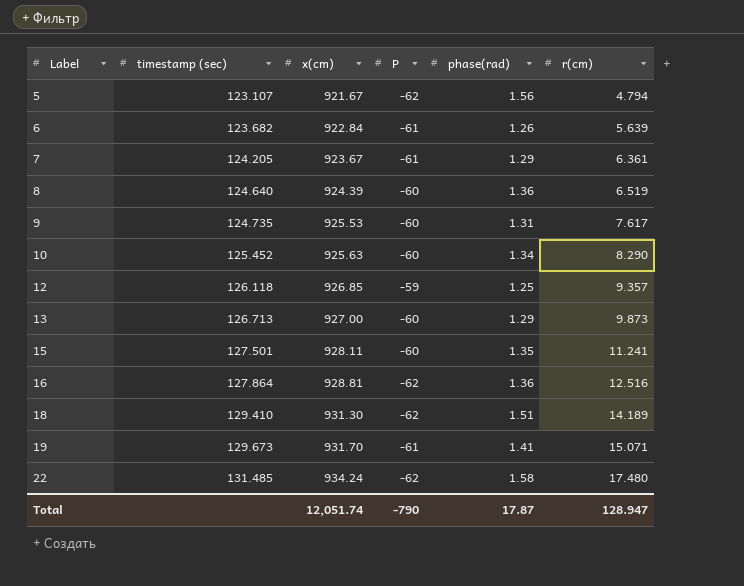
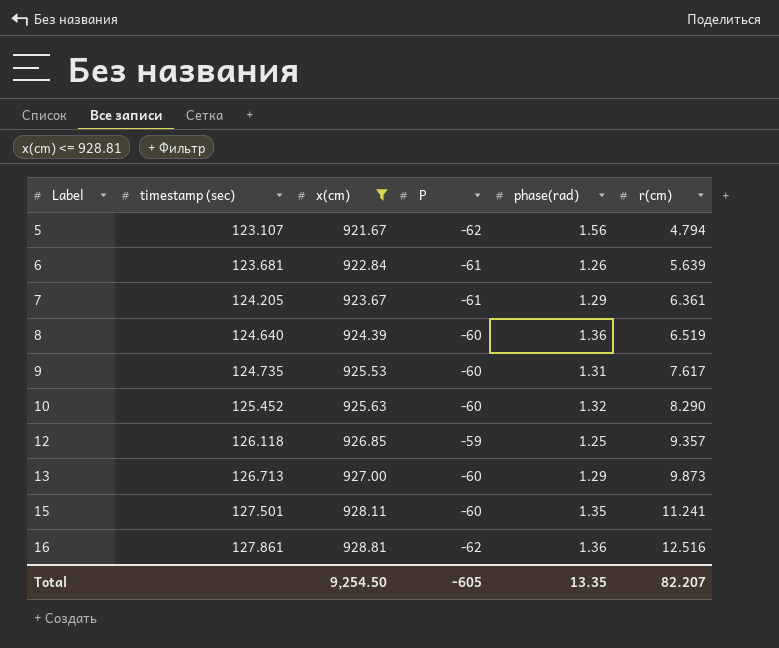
filter: none -> x(cm) <= 928.81
6 | timestamp (sec): 123.682 -> 123.681
10 | phase(rad): 1.34 -> 1.32
16 | timestamp (sec): 127.864 -> 127.861
Total | x(cm): 12,051.74 -> 9,254.50
Total | P: -790 -> -605
Total | phase(rad): 17.87 -> 13.35
Total | r(cm): 128.947 -> 82.207

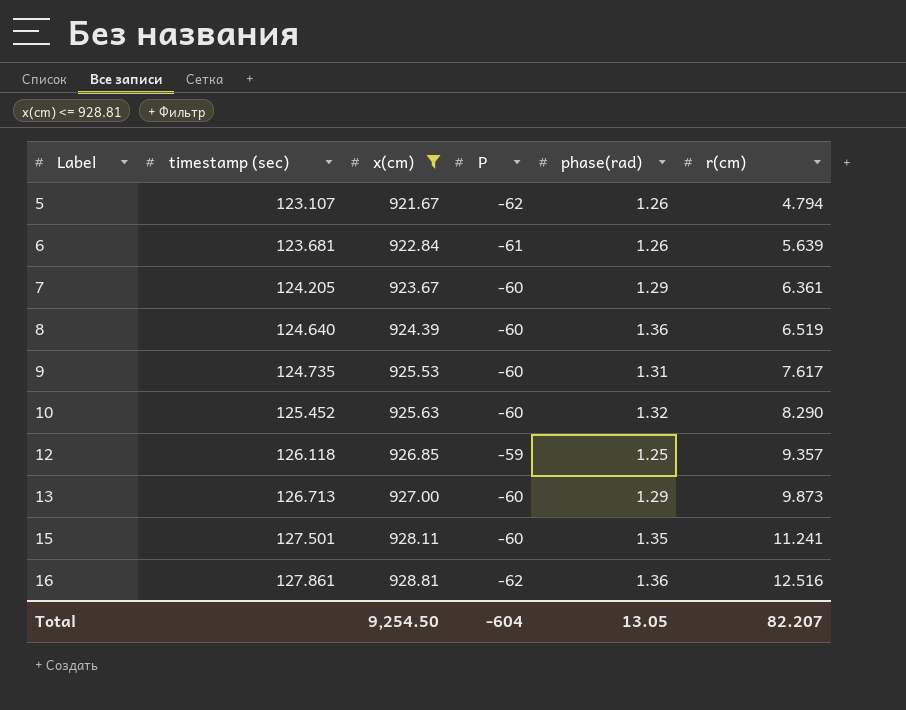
5 | phase(rad): 1.56 -> 1.26
7 | P: -61 -> -60
Total | P: -605 -> -604
Total | phase(rad): 13.35 -> 13.05

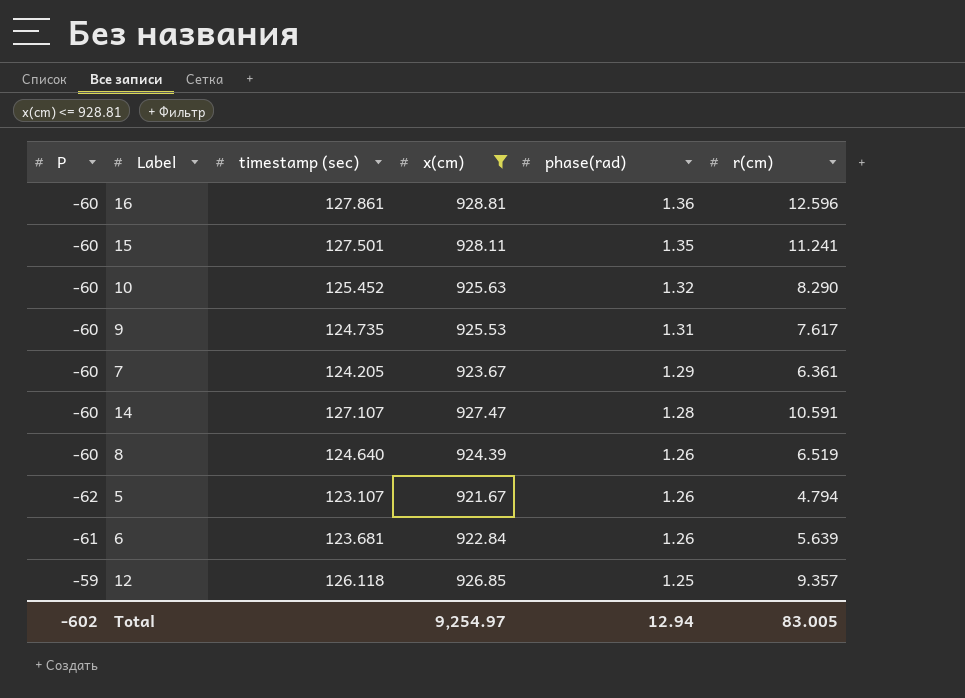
row order: Label ascending -> phase(rad) descending
column P | position: 4 -> 1
row 13: 126.713 | 927.00 | -60 | 1.29 | 9.873 -> none
16 | P: -62 -> -60
16 | r(cm): 12.516 -> 12.596
row 14: none -> -60 | 127.107 | 927.47 | 1.28 | 10.591
8 | phase(rad): 1.36 -> 1.26
Total | P: -604 -> -602
Total | x(cm): 9,254.50 -> 9,254.97
Total | phase(rad): 13.05 -> 12.94
Total | r(cm): 82.207 -> 83.005

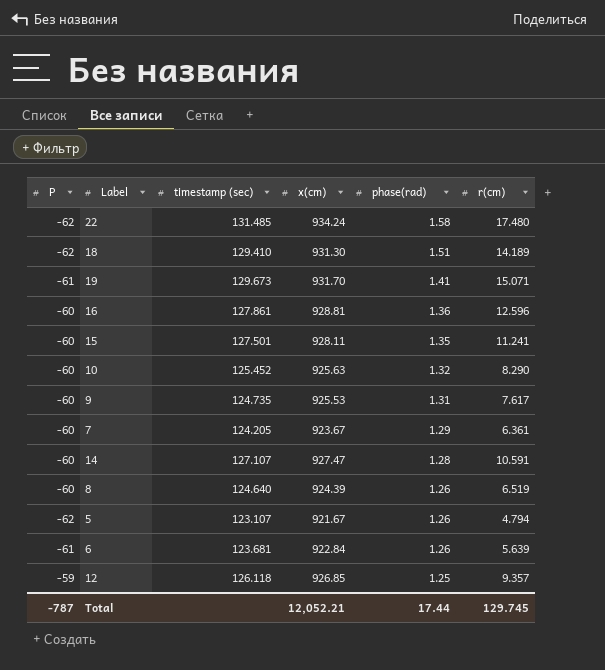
filter: x(cm) <= 928.81 -> none
Total | P: -602 -> -787
Total | x(cm): 9,254.97 -> 12,052.21
Total | phase(rad): 12.94 -> 17.44
Total | r(cm): 83.005 -> 129.745

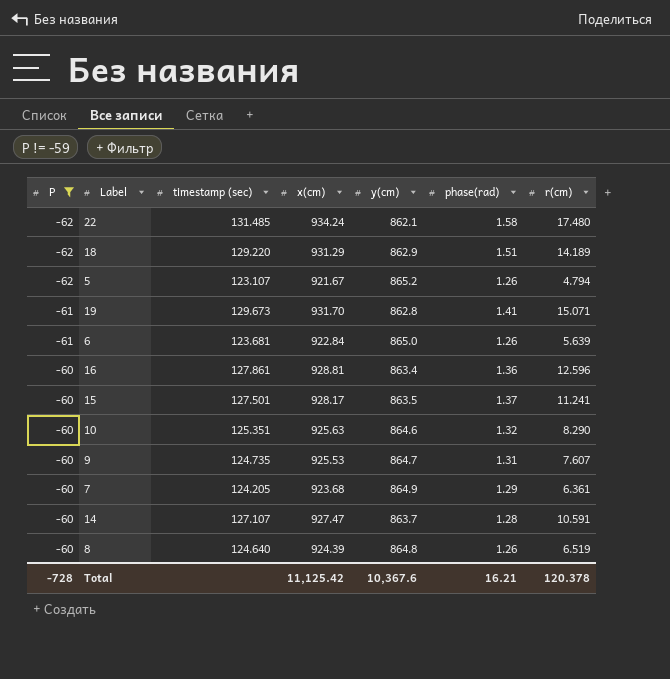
filter: none -> P != -59
row order: phase(rad) descending -> P ascending
column y(cm) | position: none -> 5
18 | timestamp (sec): 129.410 -> 129.220
18 | x(cm): 931.30 -> 931.29
15 | x(cm): 928.11 -> 928.17
15 | phase(rad): 1.35 -> 1.37
10 | timestamp (sec): 125.452 -> 125.351
9 | r(cm): 7.617 -> 7.607
7 | x(cm): 923.67 -> 923.68
Total | P: -787 -> -728
Total | x(cm): 12,052.21 -> 11,125.42
Total | phase(rad): 17.44 -> 16.21
Total | r(cm): 129.745 -> 120.378

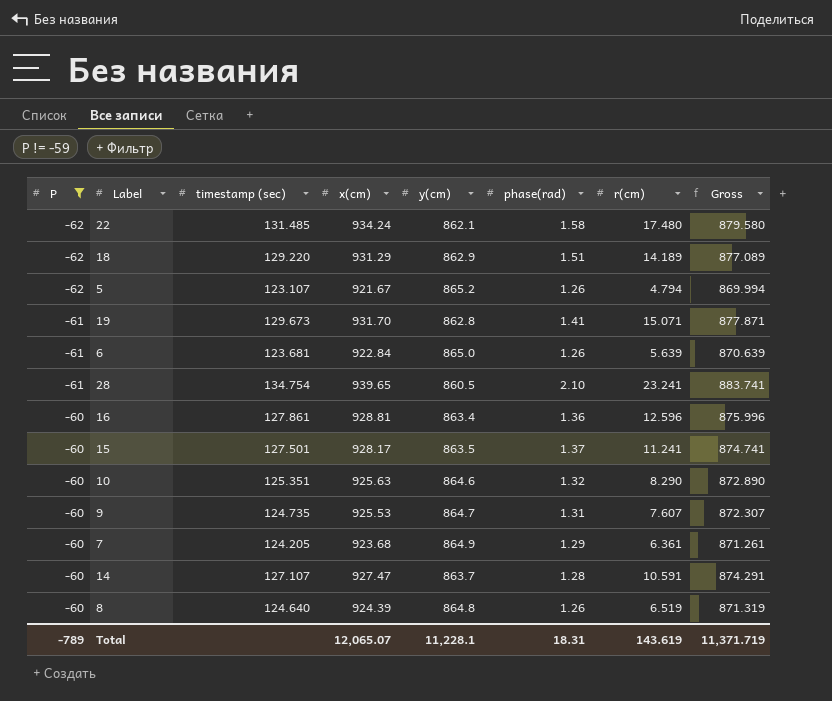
column Gross | formula: none -> [y(cm)] + [r(cm)]
row 28: none -> -61 | 134.754 | 939.65 | 860.5 | 2.10 | 23.241 | 883.741
Total | P: -728 -> -789
Total | x(cm): 11,125.42 -> 12,065.07
Total | y(cm): 10,367.6 -> 11,228.1
Total | phase(rad): 16.21 -> 18.31
Total | r(cm): 120.378 -> 143.619

